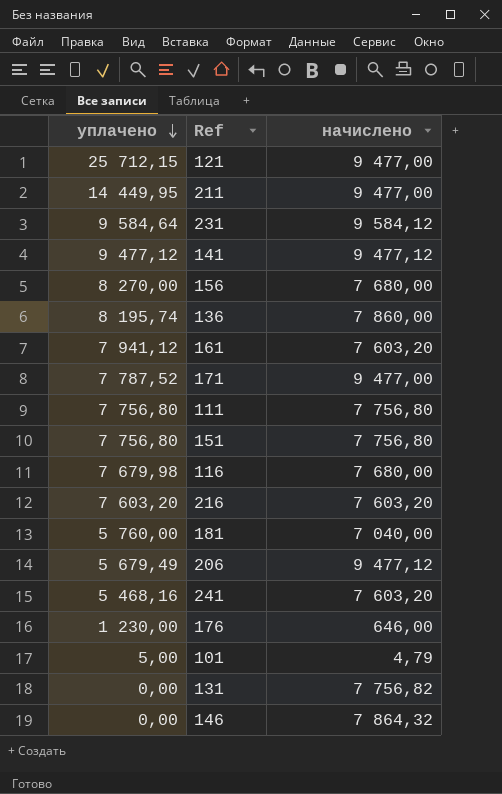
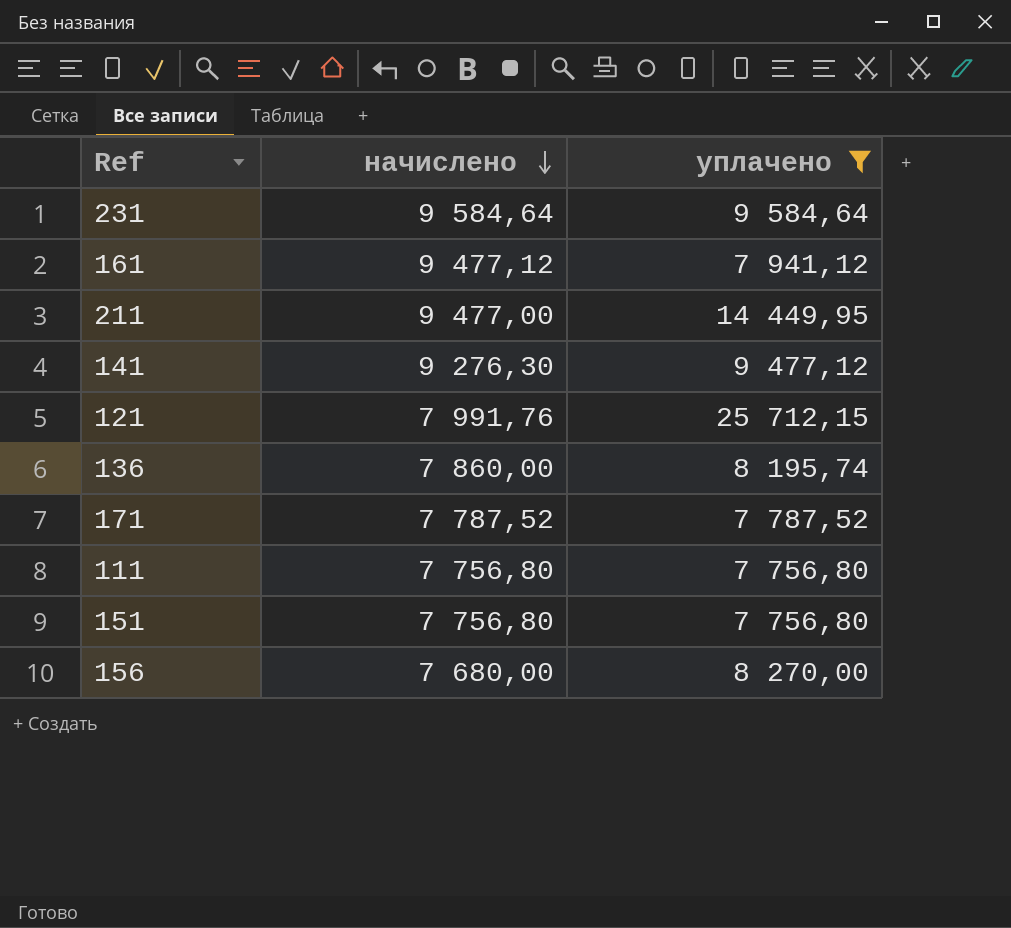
filter: none -> уплачено >= 7 756,80
row order: уплачено descending -> начислено descending
column уплачено | position: 1 -> 3
231 | начислено: 9 584,12 -> 9 584,64
161 | начислено: 7 603,20 -> 9 477,12
141 | начислено: 9 477,12 -> 9 276,30
121 | начислено: 9 477,00 -> 7 991,76
171 | начислено: 9 477,00 -> 7 787,52

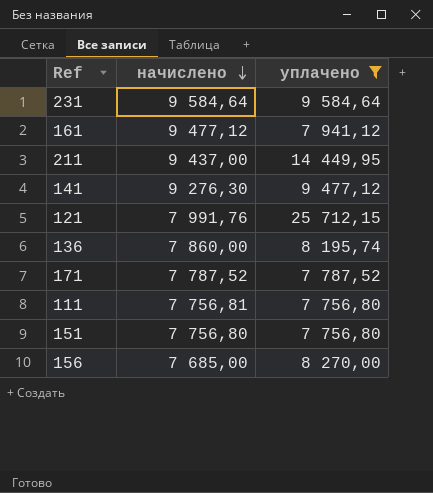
211 | начислено: 9 477,00 -> 9 437,00
111 | начислено: 7 756,80 -> 7 756,81
156 | начислено: 7 680,00 -> 7 685,00

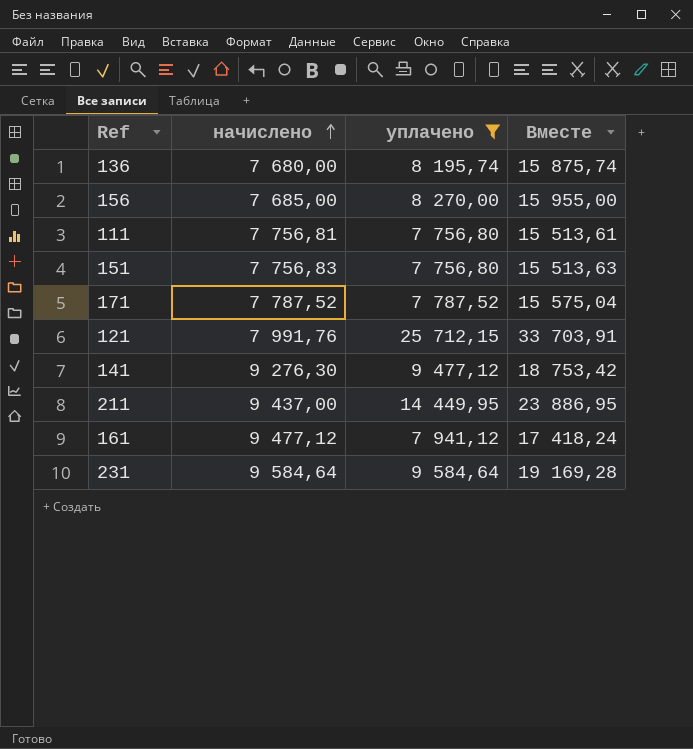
row order: начислено descending -> начислено ascending
column Вместе | formula: none -> [начислено] + [уплачено]
136 | начислено: 7 860,00 -> 7 680,00
151 | начислено: 7 756,80 -> 7 756,83

